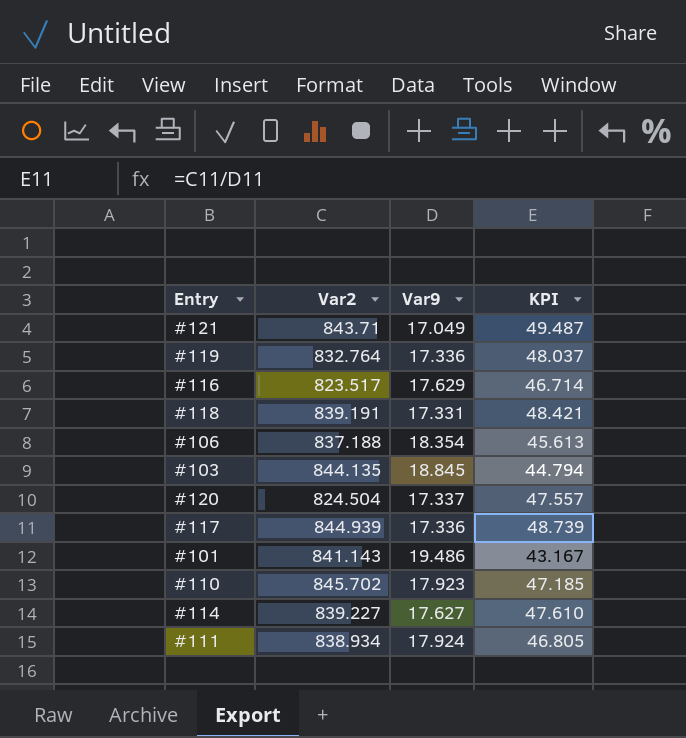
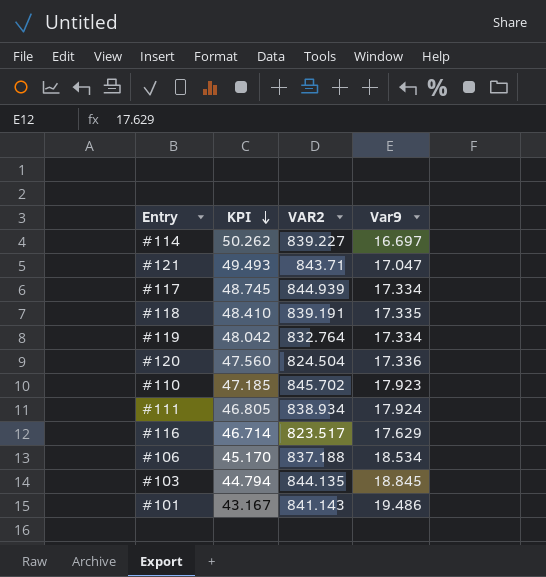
row order: none -> KPI descending
column KPI | position: 4 -> 2
column name: Var2 -> VAR2
#114 | KPI: 47.610 -> 50.262
#114 | Var9: 17.627 -> 16.697
#121 | KPI: 49.487 -> 49.493
#121 | Var9: 17.049 -> 17.047
#117 | KPI: 48.739 -> 48.745
#117 | Var9: 17.336 -> 17.334
#118 | KPI: 48.421 -> 48.410
#118 | Var9: 17.331 -> 17.335
#119 | KPI: 48.037 -> 48.042
#119 | Var9: 17.336 -> 17.334
#120 | KPI: 47.557 -> 47.560
#120 | Var9: 17.337 -> 17.336
#106 | KPI: 45.613 -> 45.170
#106 | Var9: 18.354 -> 18.534

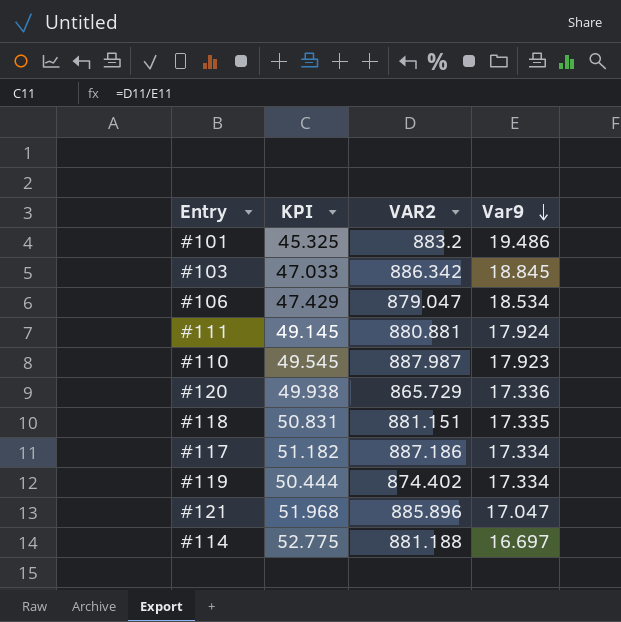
row order: KPI descending -> Var9 descending
row #116: 46.714 | 823.517 | 17.629 -> none
#101 | KPI: 43.167 -> 45.325
#101 | VAR2: 841.143 -> 883.2
#103 | KPI: 44.794 -> 47.033
#103 | VAR2: 844.135 -> 886.342
#106 | KPI: 45.170 -> 47.429
#106 | VAR2: 837.188 -> 879.047
#111 | KPI: 46.805 -> 49.145
#111 | VAR2: 838.934 -> 880.881
#110 | KPI: 47.185 -> 49.545
#110 | VAR2: 845.702 -> 887.987
#120 | KPI: 47.560 -> 49.938
#120 | VAR2: 824.504 -> 865.729
#118 | KPI: 48.410 -> 50.831
#118 | VAR2: 839.191 -> 881.151
#117 | KPI: 48.745 -> 51.182
#117 | VAR2: 844.939 -> 887.186
#119 | KPI: 48.042 -> 50.444
#119 | VAR2: 832.764 -> 874.402
#121 | KPI: 49.493 -> 51.968
#121 | VAR2: 843.71 -> 885.896
#114 | KPI: 50.262 -> 52.775
#114 | VAR2: 839.227 -> 881.188

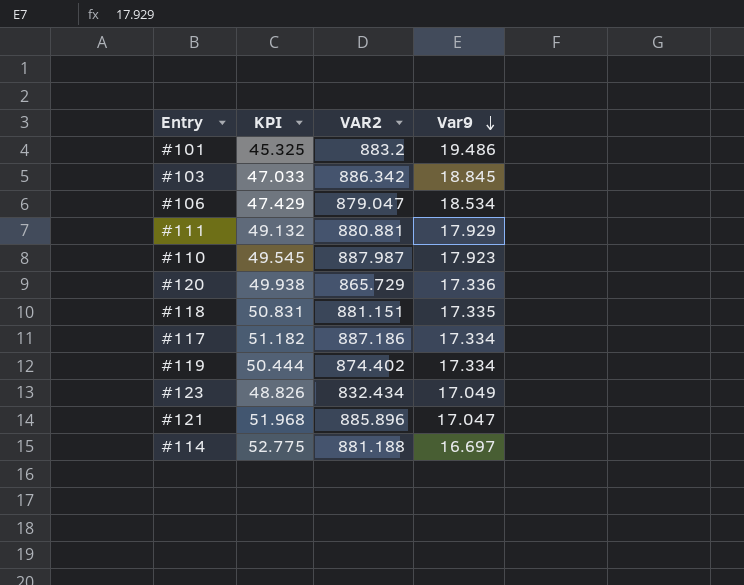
#111 | KPI: 49.145 -> 49.132
#111 | Var9: 17.924 -> 17.929
row #123: none -> 48.826 | 832.434 | 17.049

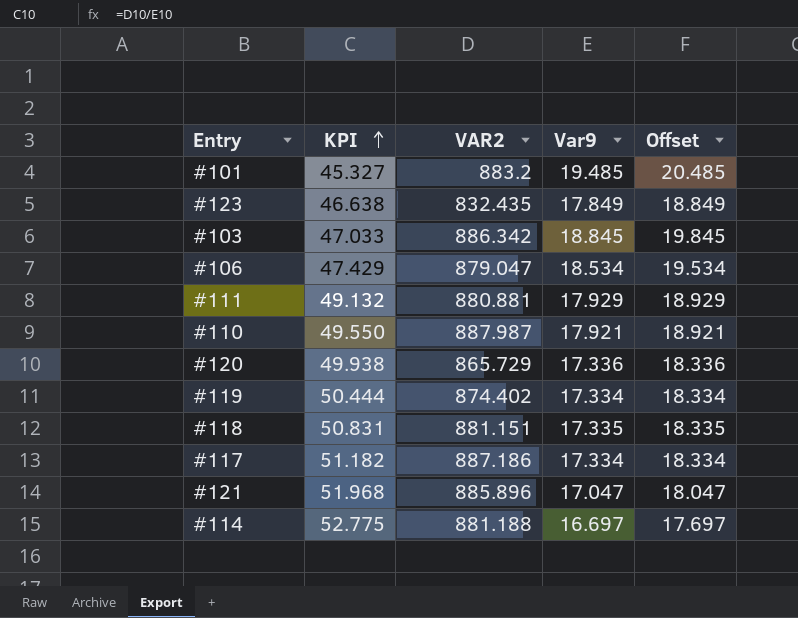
row order: Var9 descending -> KPI ascending
column Offset | formula: none -> [Var9] + 1
#101 | KPI: 45.325 -> 45.327
#101 | Var9: 19.486 -> 19.485
#123 | KPI: 48.826 -> 46.638
#123 | VAR2: 832.434 -> 832.435
#123 | Var9: 17.049 -> 17.849
#110 | KPI: 49.545 -> 49.550
#110 | Var9: 17.923 -> 17.921

